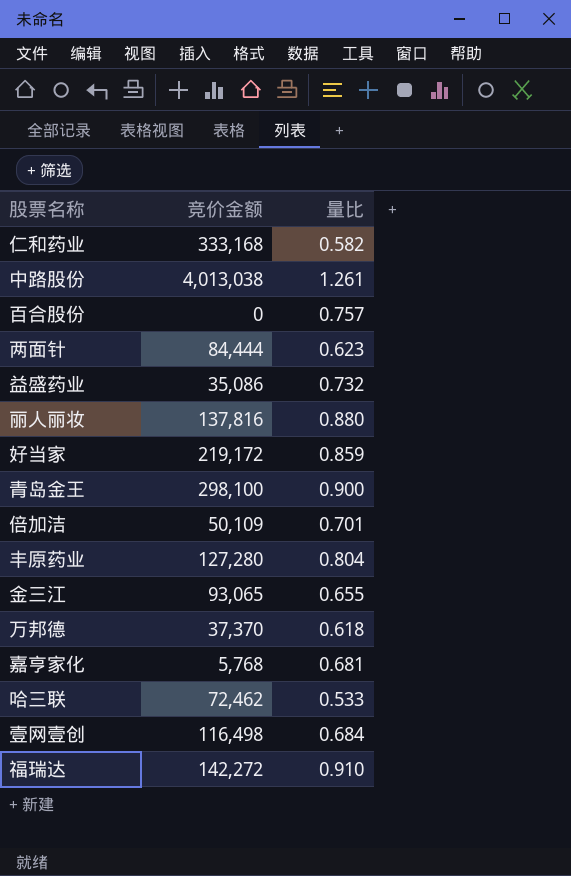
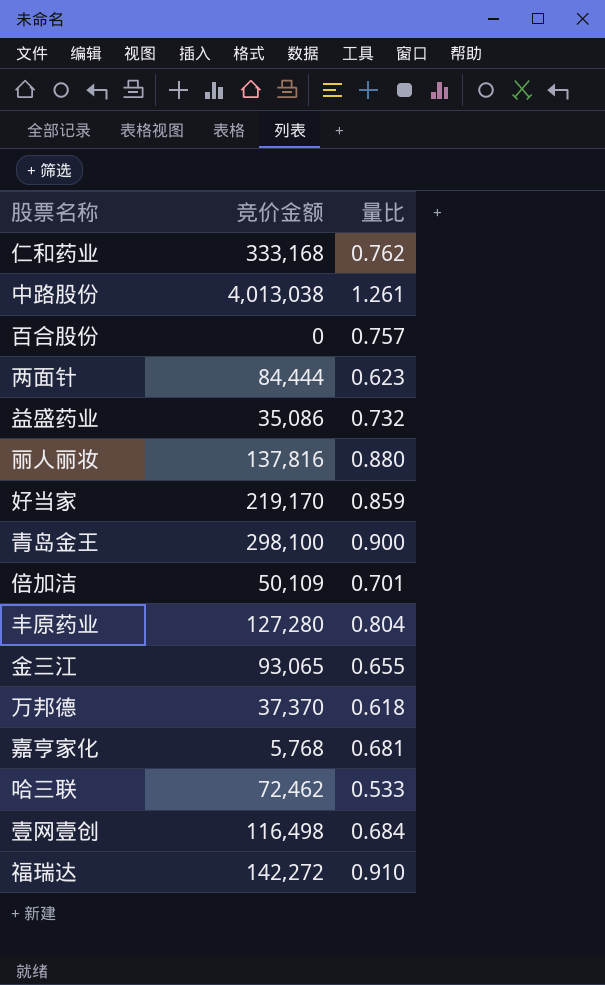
仁和药业 | 量比: 0.582 -> 0.762
好当家 | 竞价金额: 219,172 -> 219,170

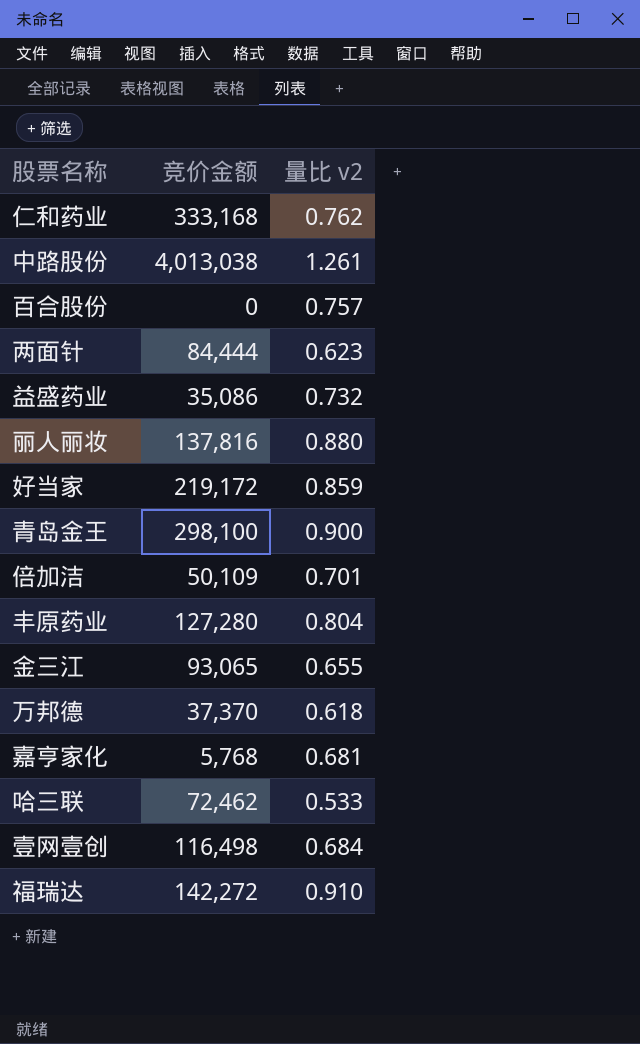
column name: 量比 -> 量比 v2
好当家 | 竞价金额: 219,170 -> 219,172

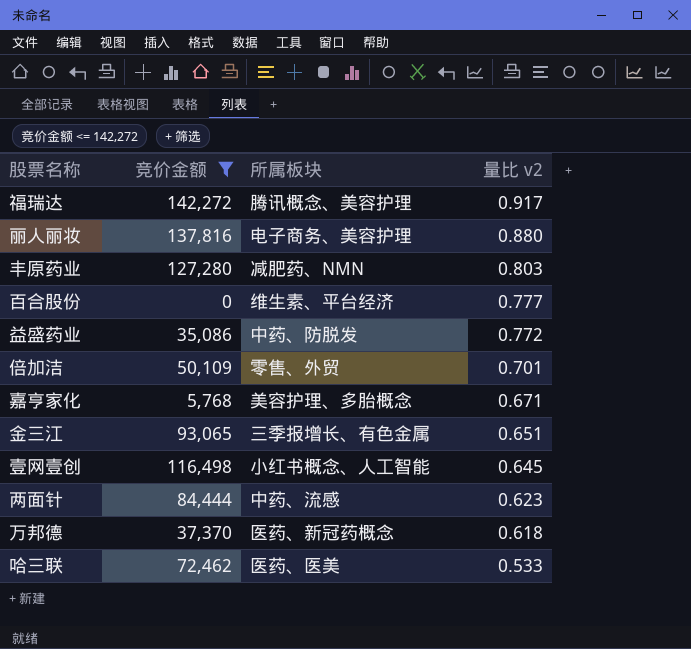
filter: none -> 竞价金额 <= 142,272
row order: none -> 量比 v2 descending
column 所属板块 | position: none -> 3
福瑞达 | 量比 v2: 0.910 -> 0.917
丰原药业 | 量比 v2: 0.804 -> 0.803
百合股份 | 量比 v2: 0.757 -> 0.777
益盛药业 | 量比 v2: 0.732 -> 0.772
嘉亨家化 | 量比 v2: 0.681 -> 0.671
金三江 | 量比 v2: 0.655 -> 0.651
壹网壹创 | 量比 v2: 0.684 -> 0.645

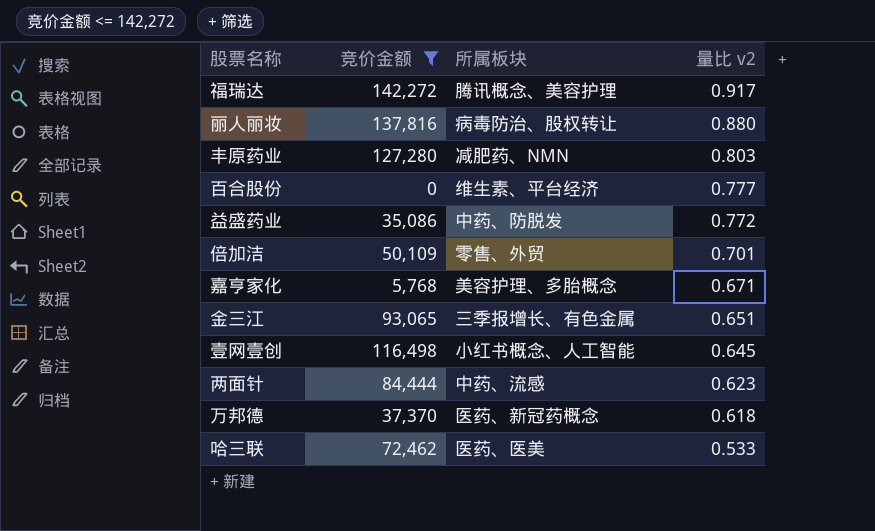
丽人丽妆 | 所属板块: 电子商务、美容护理 -> 病毒防治、股权转让

